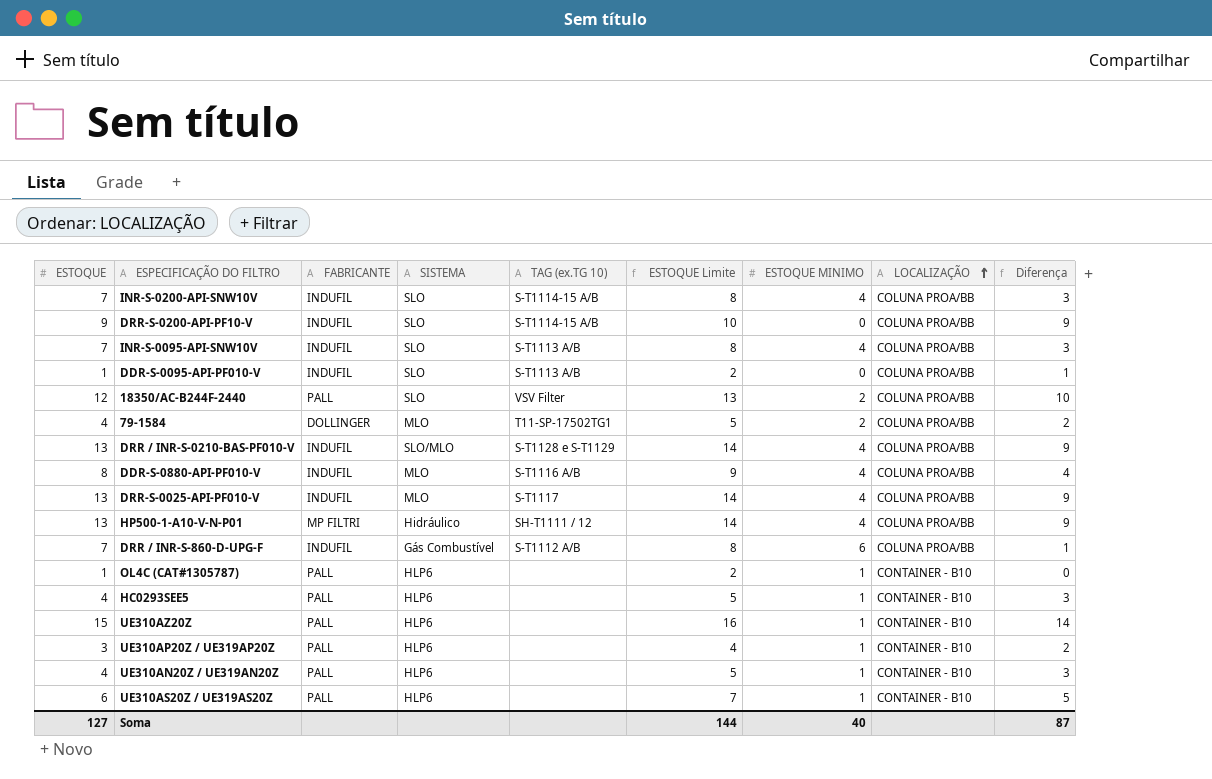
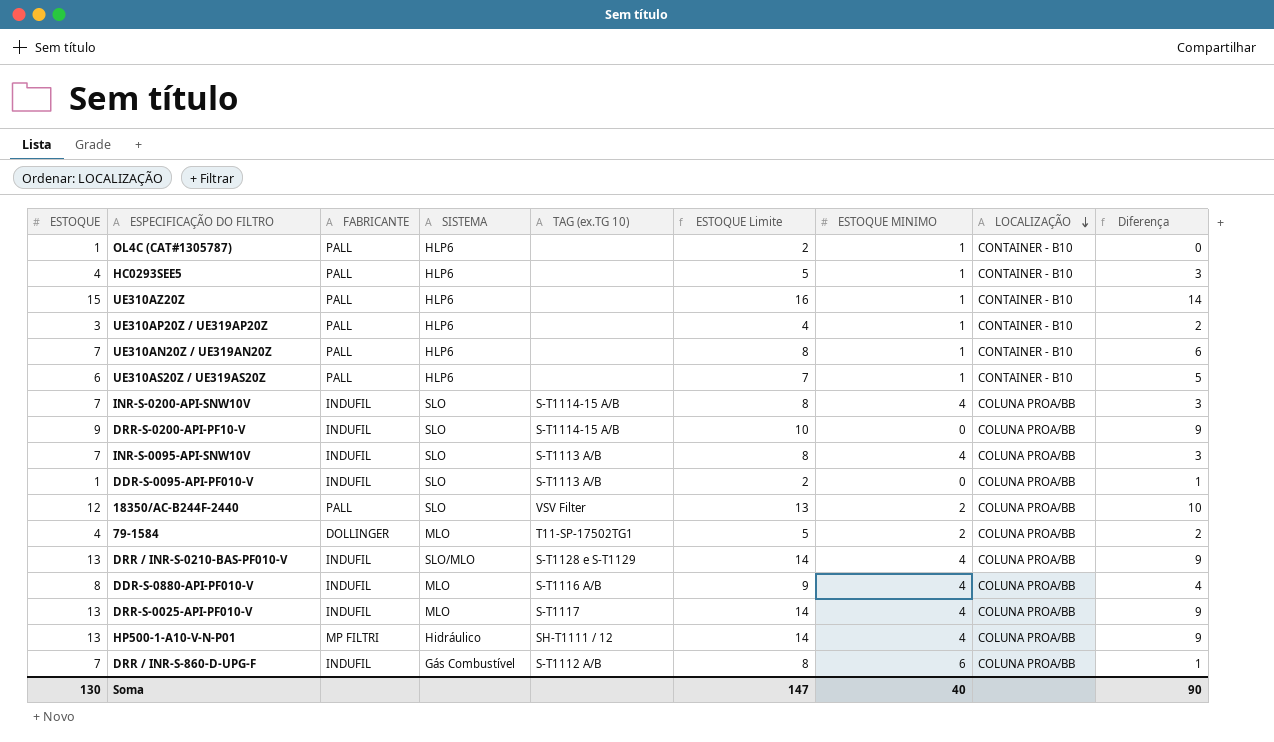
row order: LOCALIZAÇÃO ascending -> LOCALIZAÇÃO descending
UE310AN20Z / UE319AN20Z | ESTOQUE: 4 -> 7
UE310AN20Z / UE319AN20Z | ESTOQUE Limite: 5 -> 8
UE310AN20Z / UE319AN20Z | Diferença: 3 -> 6
Soma | ESTOQUE: 127 -> 130
Soma | ESTOQUE Limite: 144 -> 147
Soma | Diferença: 87 -> 90

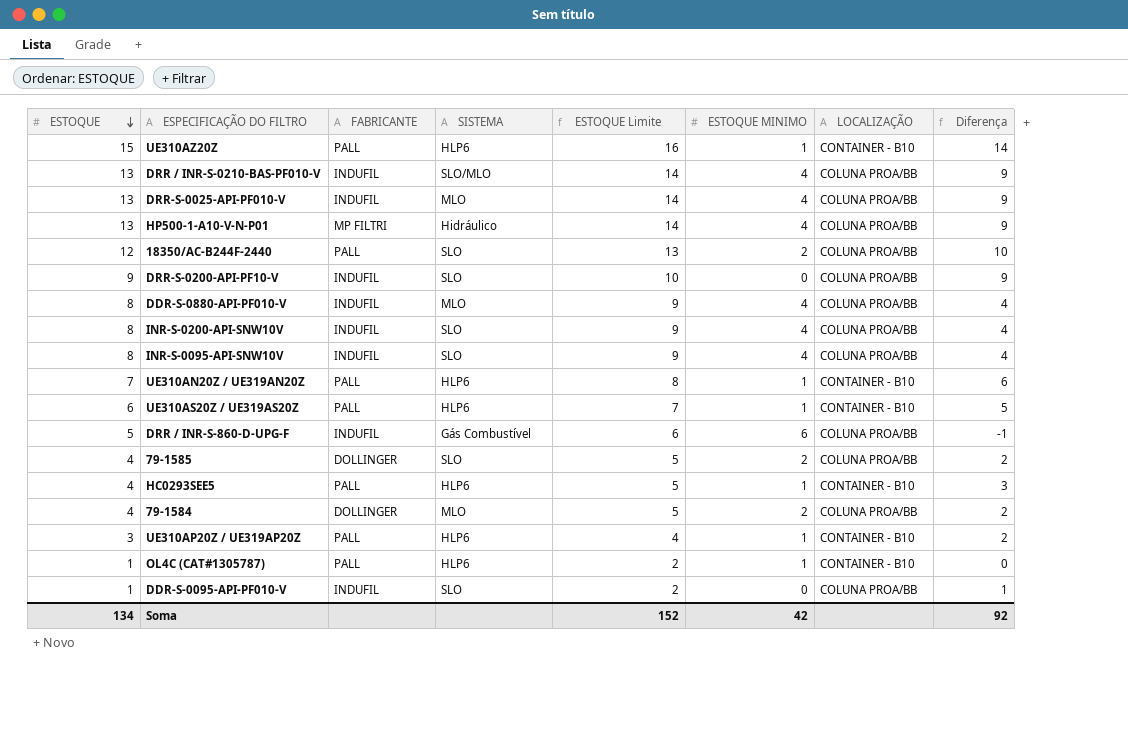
row order: LOCALIZAÇÃO descending -> ESTOQUE descending
column TAG (ex.TG 10) | position: 5 -> none
INR-S-0200-API-SNW10V | ESTOQUE: 7 -> 8
INR-S-0200-API-SNW10V | ESTOQUE Limite: 8 -> 9
INR-S-0200-API-SNW10V | Diferença: 3 -> 4
INR-S-0095-API-SNW10V | ESTOQUE: 7 -> 8
INR-S-0095-API-SNW10V | ESTOQUE Limite: 8 -> 9
INR-S-0095-API-SNW10V | Diferença: 3 -> 4
DRR / INR-S-860-D-UPG-F | ESTOQUE: 7 -> 5
DRR / INR-S-860-D-UPG-F | ESTOQUE Limite: 8 -> 6
DRR / INR-S-860-D-UPG-F | Diferença: 1 -> -1
row 79-1585: none -> 4 | DOLLINGER | SLO | 5 | 2 | COLUNA PROA/BB | 2
Soma | ESTOQUE: 130 -> 134
Soma | ESTOQUE Limite: 147 -> 152
Soma | ESTOQUE MINIMO: 40 -> 42
Soma | Diferença: 90 -> 92

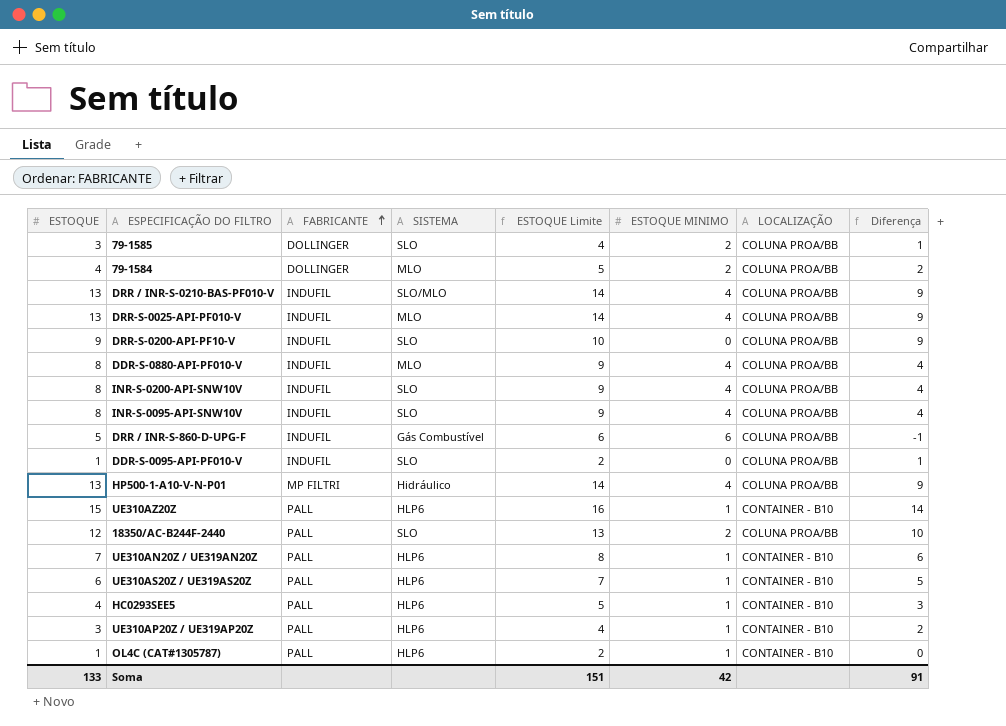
row order: ESTOQUE descending -> FABRICANTE ascending
79-1585 | ESTOQUE: 4 -> 3
79-1585 | ESTOQUE Limite: 5 -> 4
79-1585 | Diferença: 2 -> 1
Soma | ESTOQUE: 134 -> 133
Soma | ESTOQUE Limite: 152 -> 151
Soma | Diferença: 92 -> 91

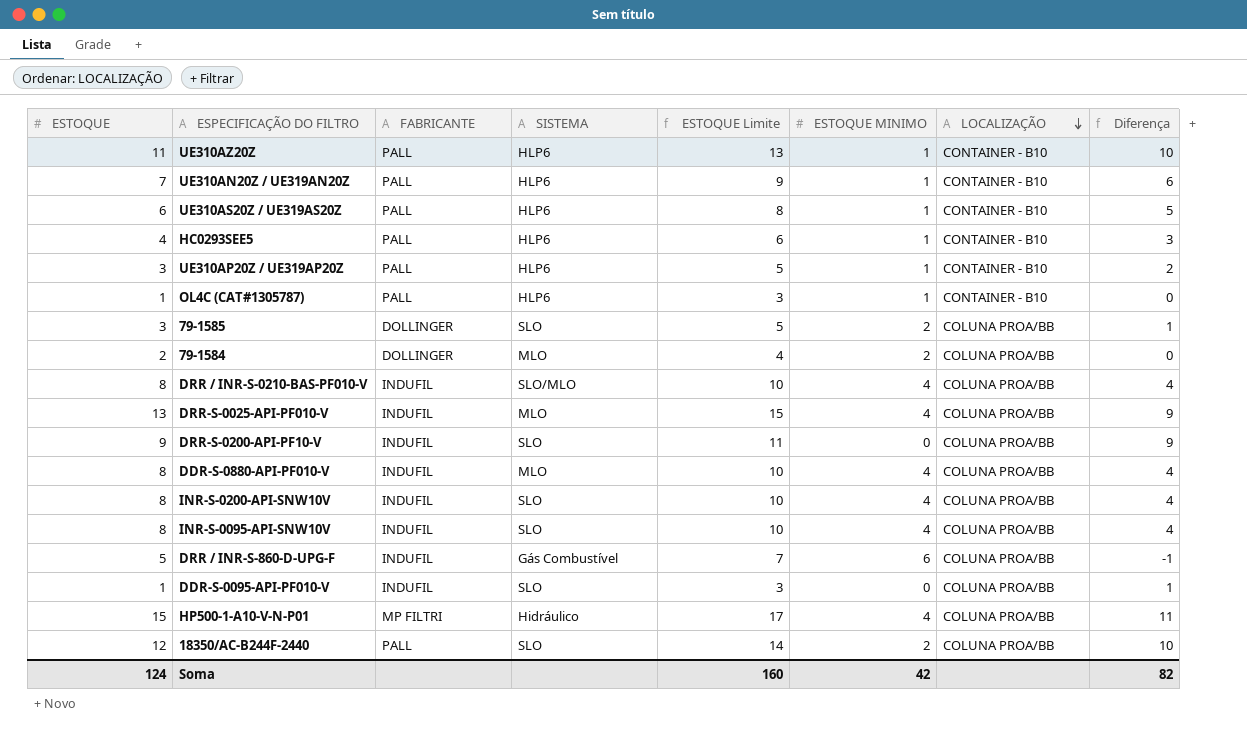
row order: FABRICANTE ascending -> LOCALIZAÇÃO descending
column ESTOQUE Limite | formula: [ESTOQUE] + 1 -> [ESTOQUE] + 2
UE310AZ20Z | ESTOQUE: 15 -> 11
UE310AZ20Z | Diferença: 14 -> 10
79-1584 | ESTOQUE: 4 -> 2
79-1584 | Diferença: 2 -> 0
DRR / INR-S-0210-BAS-PF010-V | ESTOQUE: 13 -> 8
DRR / INR-S-0210-BAS-PF010-V | Diferença: 9 -> 4
HP500-1-A10-V-N-P01 | ESTOQUE: 13 -> 15
HP500-1-A10-V-N-P01 | Diferença: 9 -> 11
Soma | ESTOQUE: 133 -> 124
Soma | ESTOQUE Limite: 151 -> 160
Soma | Diferença: 91 -> 82

